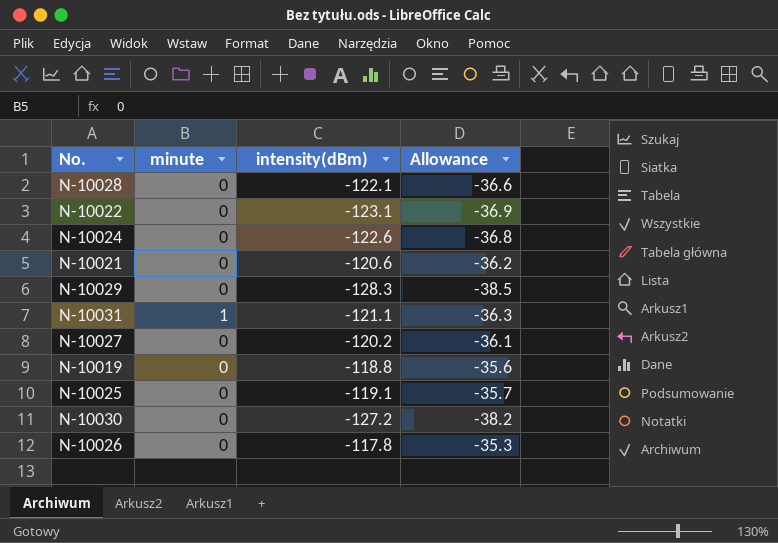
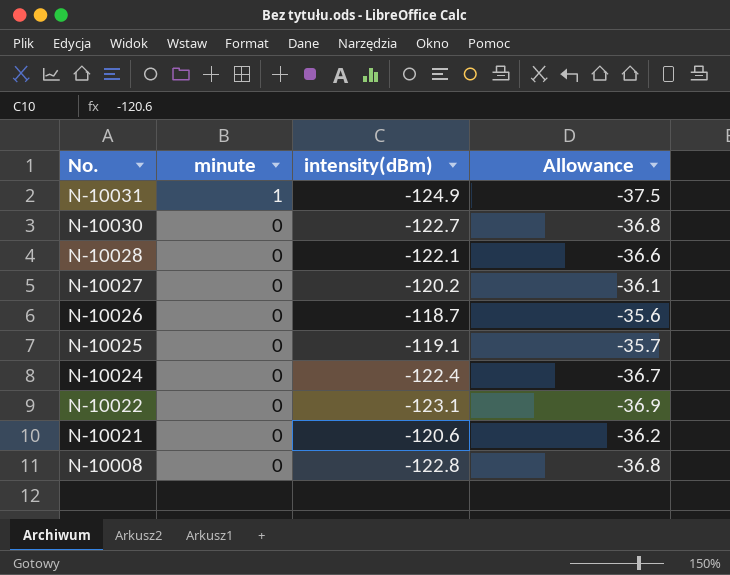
row order: none -> No. descending
row N-10029: 0 | -128.3 | -38.5 -> none
row N-10019: 0 | -118.8 | -35.6 -> none
N-10031 | intensity(dBm): -121.1 -> -124.9
N-10031 | Allowance: -36.3 -> -37.5
N-10030 | intensity(dBm): -127.2 -> -122.7
N-10030 | Allowance: -38.2 -> -36.8
N-10026 | intensity(dBm): -117.8 -> -118.7
N-10026 | Allowance: -35.3 -> -35.6
N-10024 | intensity(dBm): -122.6 -> -122.4
N-10024 | Allowance: -36.8 -> -36.7
row N-10008: none -> 0 | -122.8 | -36.8

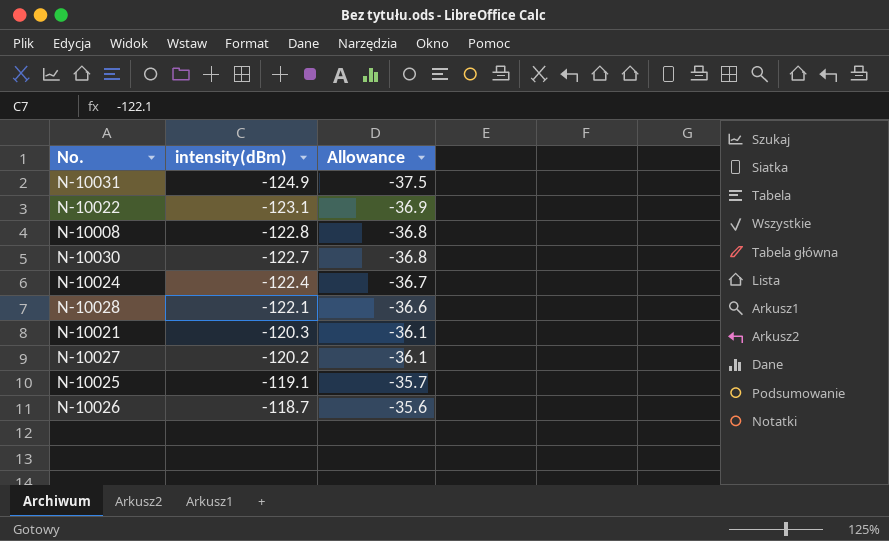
row order: No. descending -> intensity(dBm) ascending
column minute | position: 2 -> none
N-10021 | intensity(dBm): -120.6 -> -120.3
N-10021 | Allowance: -36.2 -> -36.1

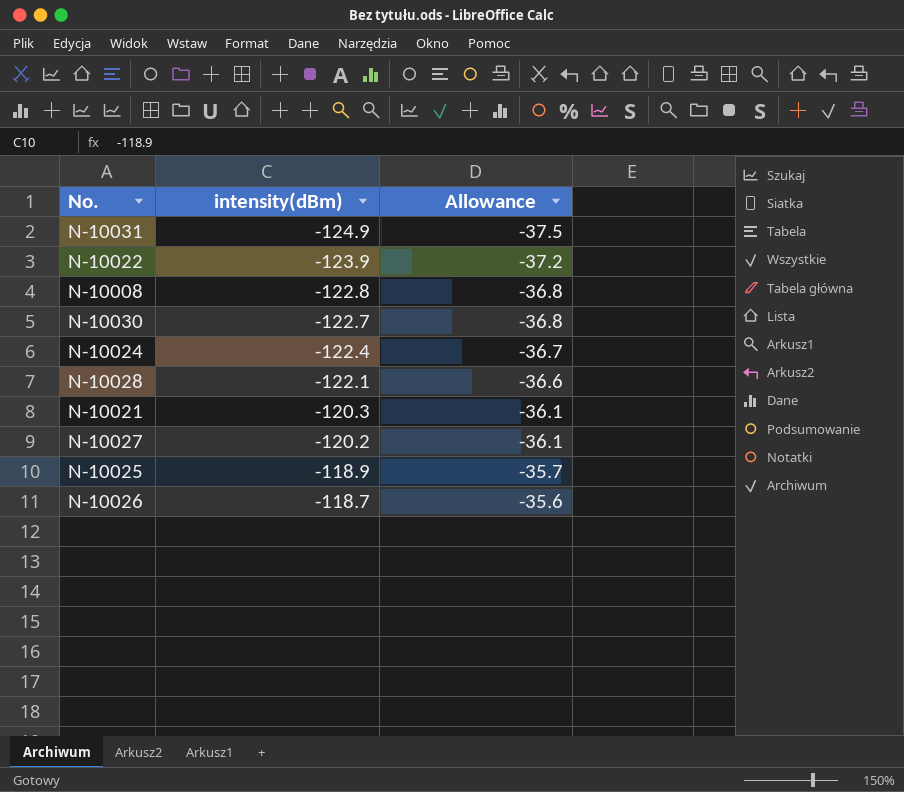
N-10022 | intensity(dBm): -123.1 -> -123.9
N-10022 | Allowance: -36.9 -> -37.2
N-10025 | intensity(dBm): -119.1 -> -118.9

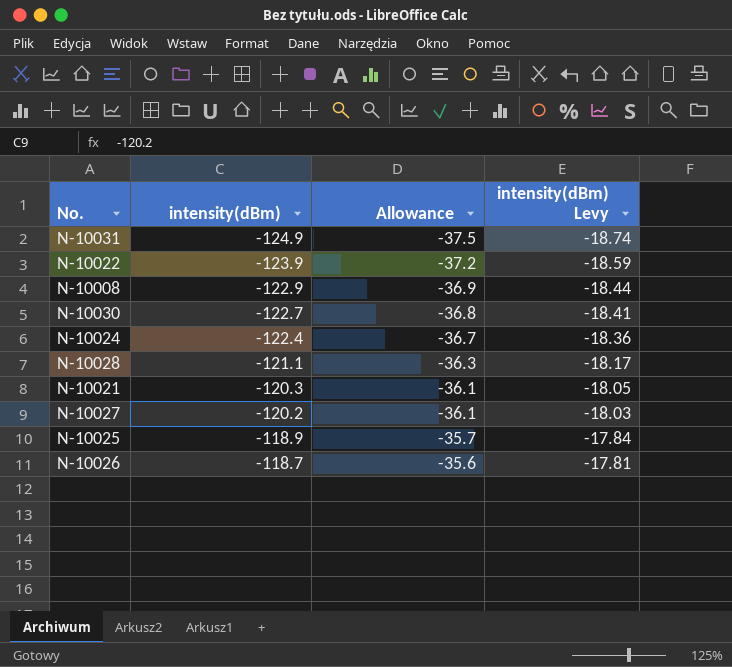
column intensity(dBm) Levy | formula: none -> [intensity(dBm)] * 0.15
N-10008 | intensity(dBm): -122.8 -> -122.9
N-10008 | Allowance: -36.8 -> -36.9
N-10028 | intensity(dBm): -122.1 -> -121.1
N-10028 | Allowance: -36.6 -> -36.3

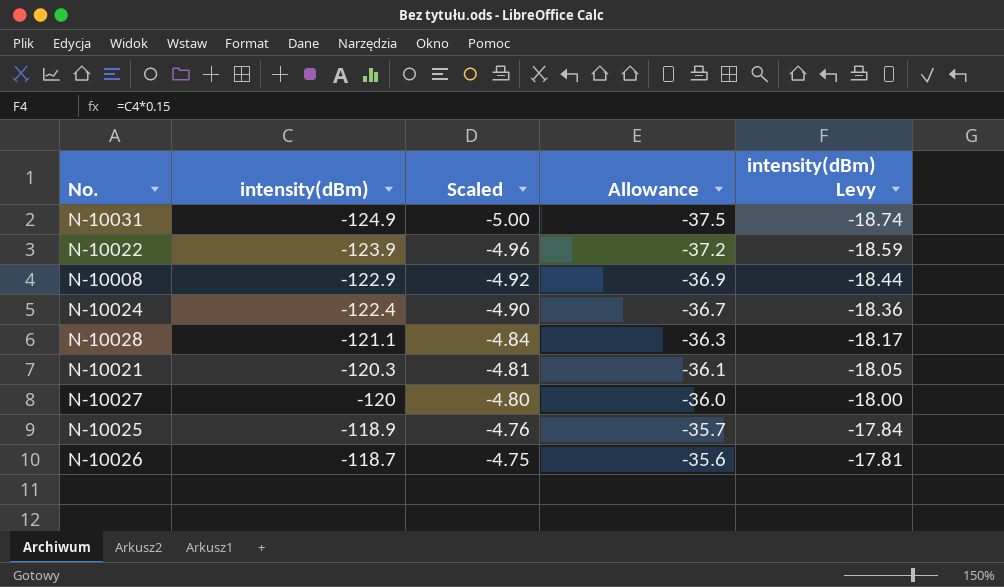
column Scaled | formula: none -> [intensity(dBm)] * 0.04
row N-10030: -122.7 | -36.8 | -18.41 -> none
N-10027 | intensity(dBm): -120.2 -> -120
N-10027 | Allowance: -36.1 -> -36.0
N-10027 | intensity(dBm) Levy: -18.03 -> -18.00

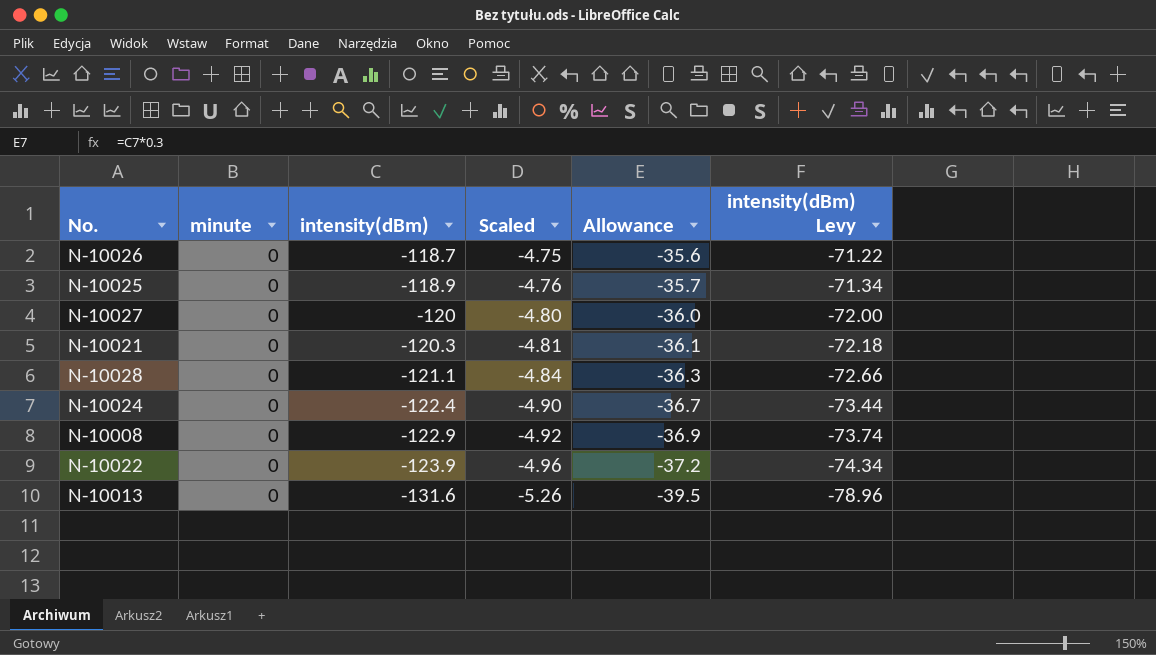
row order: intensity(dBm) ascending -> intensity(dBm) descending
column minute | position: none -> 2
column intensity(dBm) Levy | formula: [intensity(dBm)] * 0.15 -> [intensity(dBm)] * 0.6
row N-10031: -124.9 | -5.00 | -37.5 | -18.74 -> none
row N-10013: none -> 0 | -131.6 | -5.26 | -39.5 | -78.96

